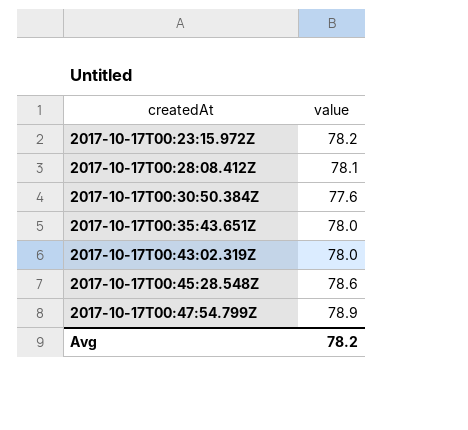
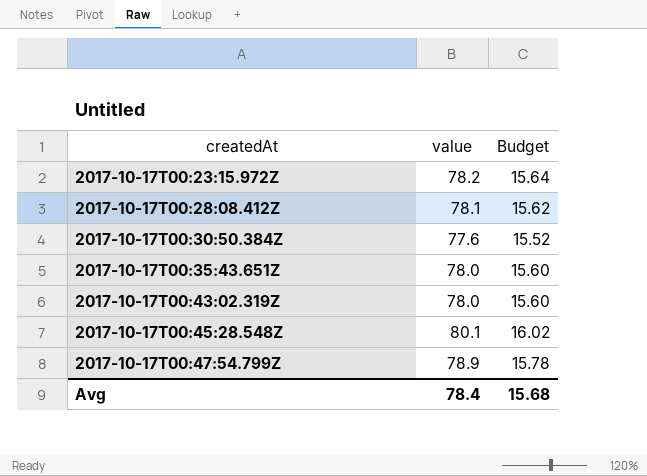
column Budget | formula: none -> [value] * 0.2
2017-10-17T00:45:28.548Z | value: 78.6 -> 80.1
Avg | value: 78.2 -> 78.4

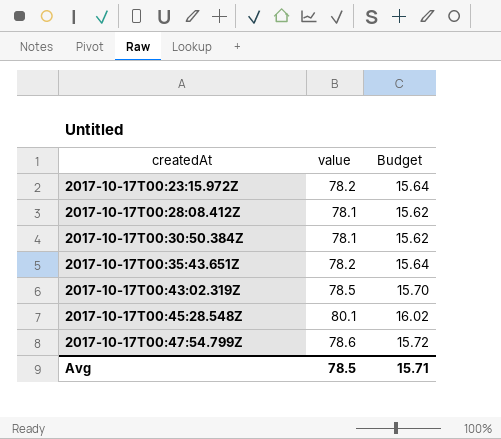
2017-10-17T00:30:50.384Z | value: 77.6 -> 78.1
2017-10-17T00:30:50.384Z | Budget: 15.52 -> 15.62
2017-10-17T00:35:43.651Z | value: 78.0 -> 78.2
2017-10-17T00:35:43.651Z | Budget: 15.60 -> 15.64
2017-10-17T00:43:02.319Z | value: 78.0 -> 78.5
2017-10-17T00:43:02.319Z | Budget: 15.60 -> 15.70
2017-10-17T00:47:54.799Z | value: 78.9 -> 78.6
2017-10-17T00:47:54.799Z | Budget: 15.78 -> 15.72
Avg | value: 78.4 -> 78.5
Avg | Budget: 15.68 -> 15.71

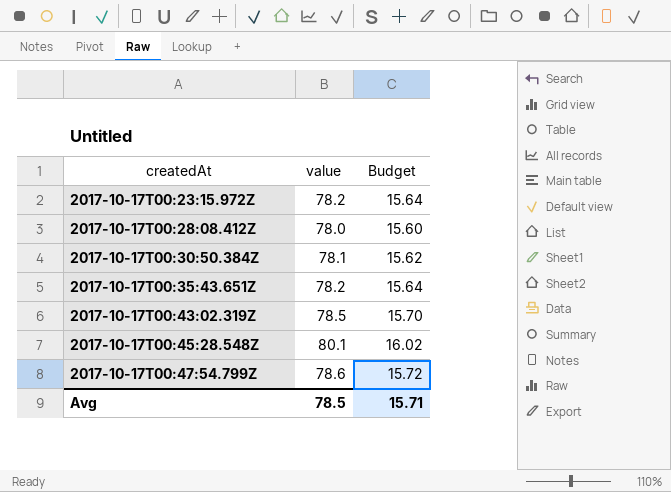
2017-10-17T00:28:08.412Z | value: 78.1 -> 78.0
2017-10-17T00:28:08.412Z | Budget: 15.62 -> 15.60

